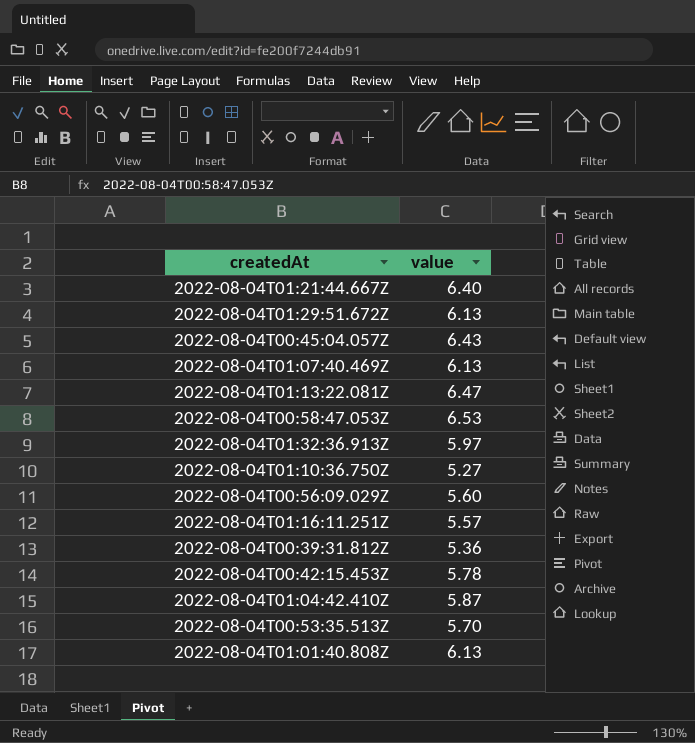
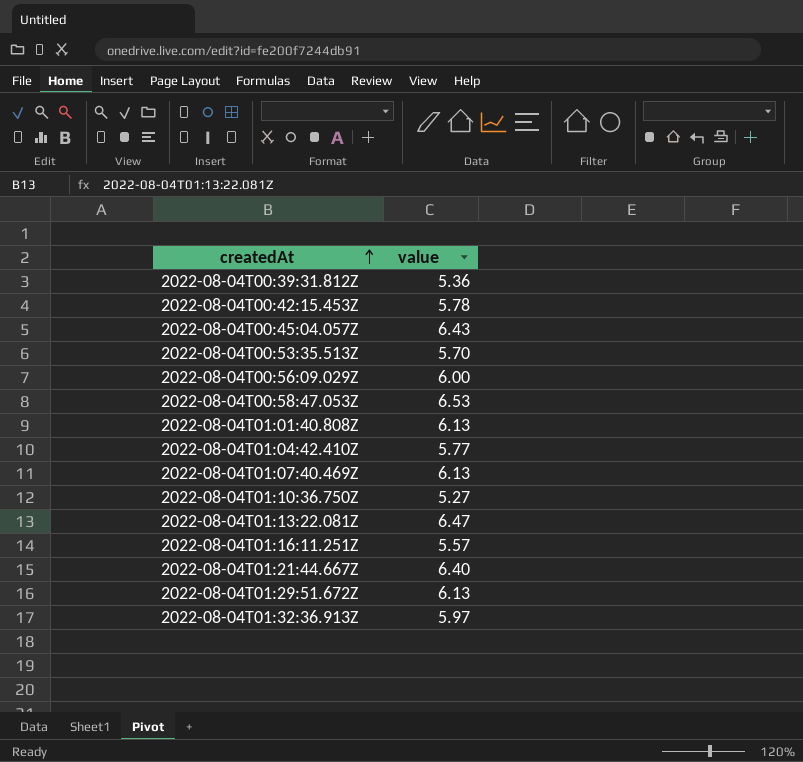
row order: none -> createdAt ascending
2022-08-04T00:56:09.029Z | value: 5.60 -> 6.00
2022-08-04T01:04:42.410Z | value: 5.87 -> 5.77

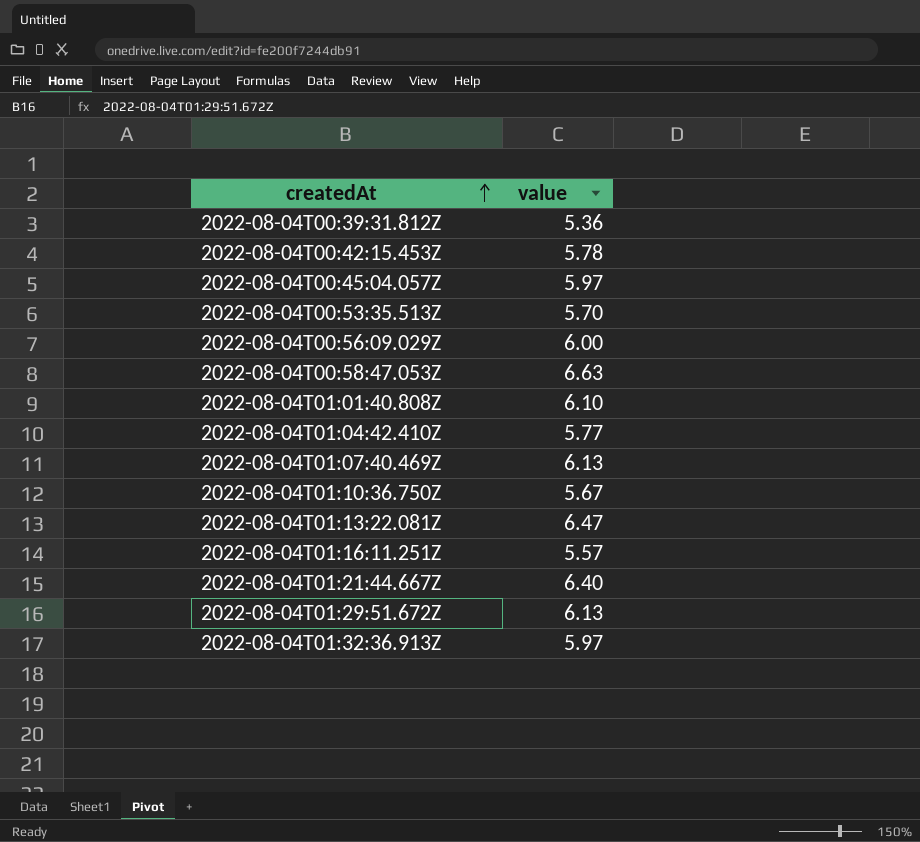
2022-08-04T00:45:04.057Z | value: 6.43 -> 5.97
2022-08-04T00:58:47.053Z | value: 6.53 -> 6.63
2022-08-04T01:01:40.808Z | value: 6.13 -> 6.10
2022-08-04T01:10:36.750Z | value: 5.27 -> 5.67

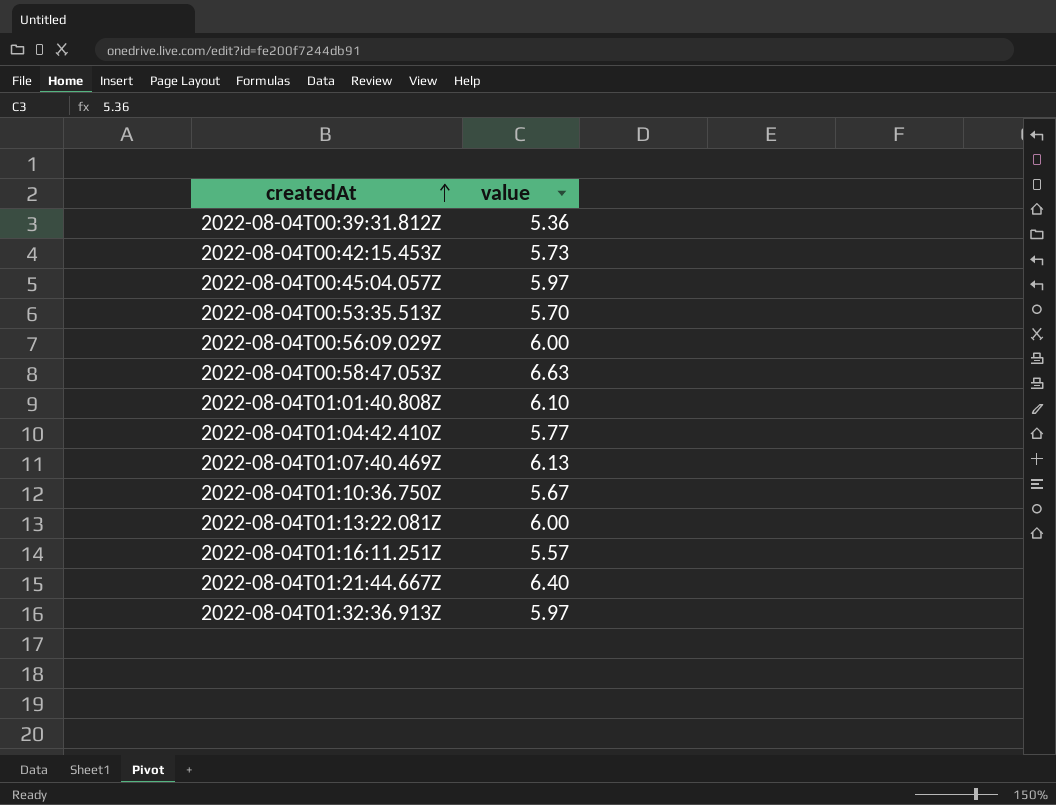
row 2022-08-04T01:29:51.672Z: 6.13 -> none
2022-08-04T00:42:15.453Z | value: 5.78 -> 5.73
2022-08-04T01:13:22.081Z | value: 6.47 -> 6.00

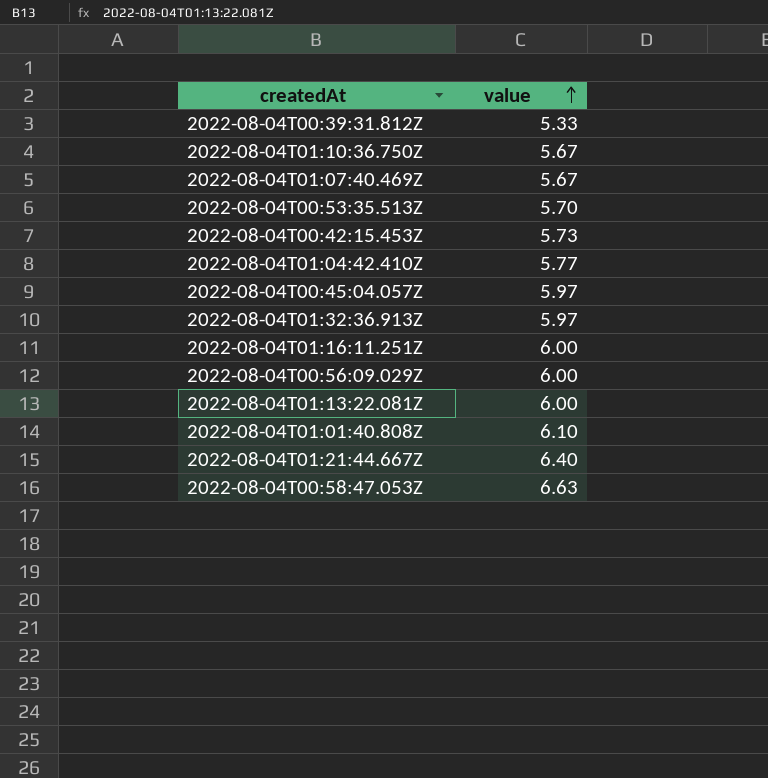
row order: createdAt ascending -> value ascending
2022-08-04T00:39:31.812Z | value: 5.36 -> 5.33
2022-08-04T01:07:40.469Z | value: 6.13 -> 5.67
2022-08-04T01:16:11.251Z | value: 5.57 -> 6.00

